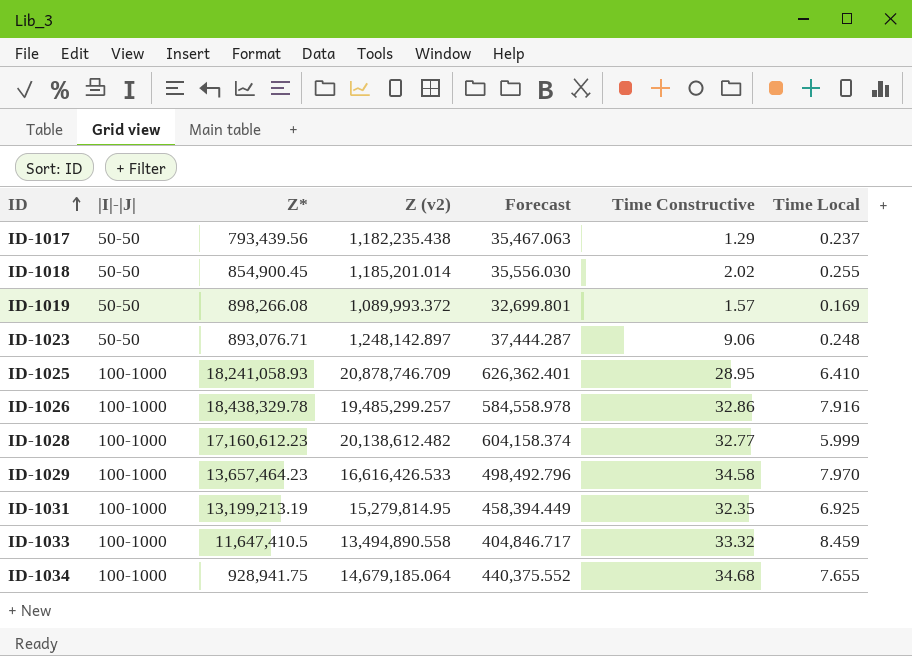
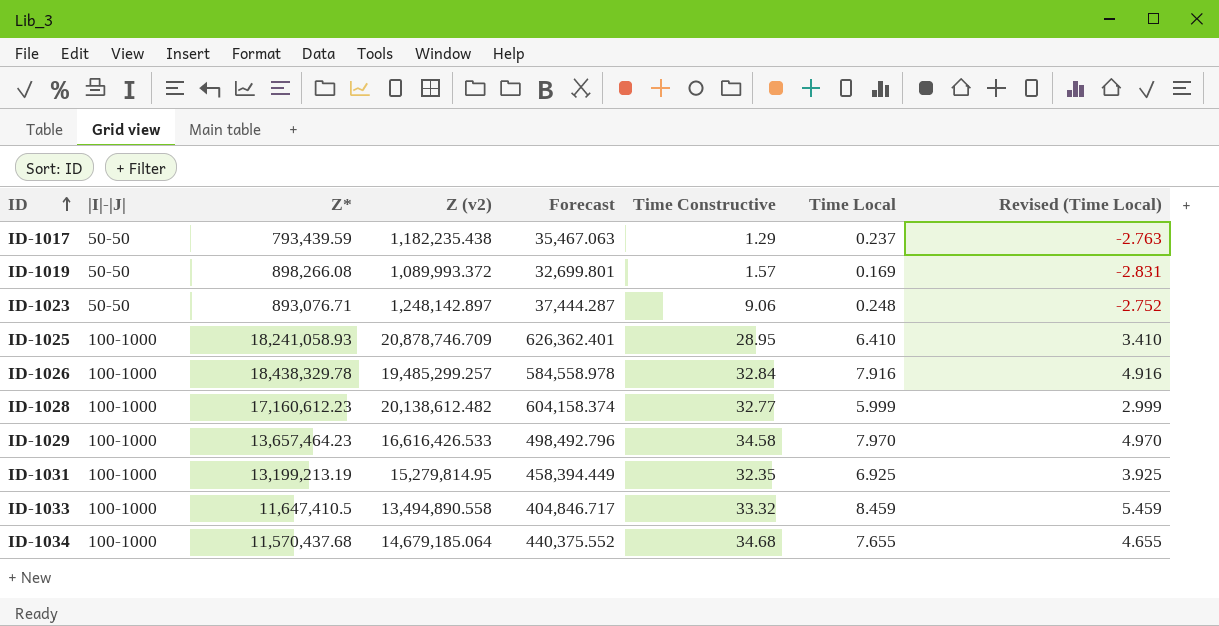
column Revised (Time Local) | formula: none -> [Time Local] - 3
row ID-1018: 50-50 | 854,900.45 | 1,185,201.014 | 35,556.030 | 2.02 | 0.255 -> none
ID-1017 | Z*: 793,439.56 -> 793,439.59
ID-1026 | Time Constructive: 32.86 -> 32.84
ID-1034 | Z*: 928,941.75 -> 11,570,437.68

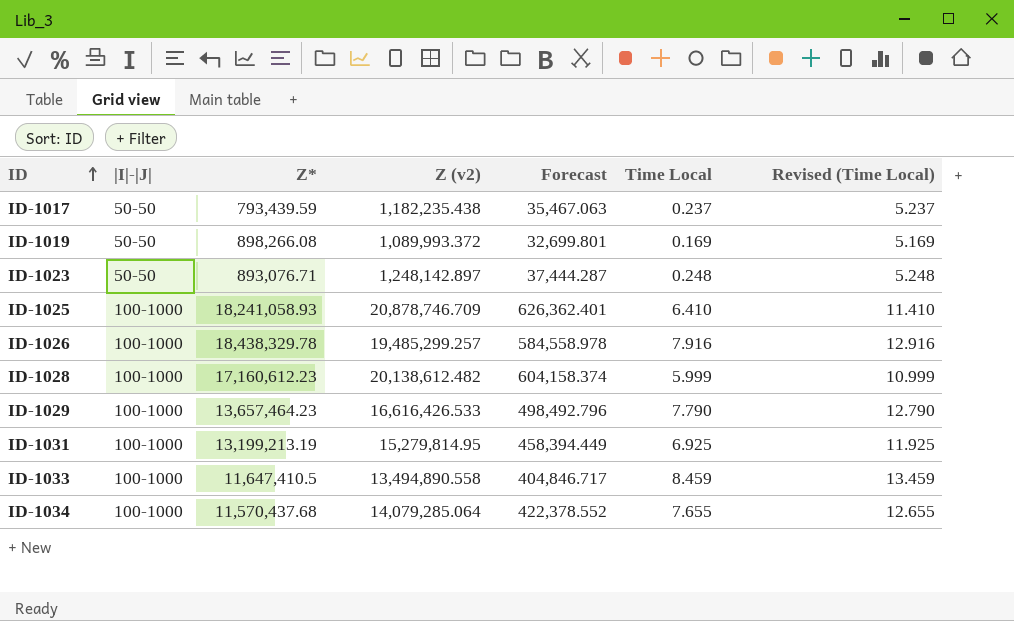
column Time Constructive | position: 6 -> none
column Revised (Time Local) | formula: [Time Local] - 3 -> [Time Local] + 5
ID-1029 | Time Local: 7.970 -> 7.790
ID-1034 | Z (v2): 14,679,185.064 -> 14,079,285.064
ID-1034 | Forecast: 440,375.552 -> 422,378.552

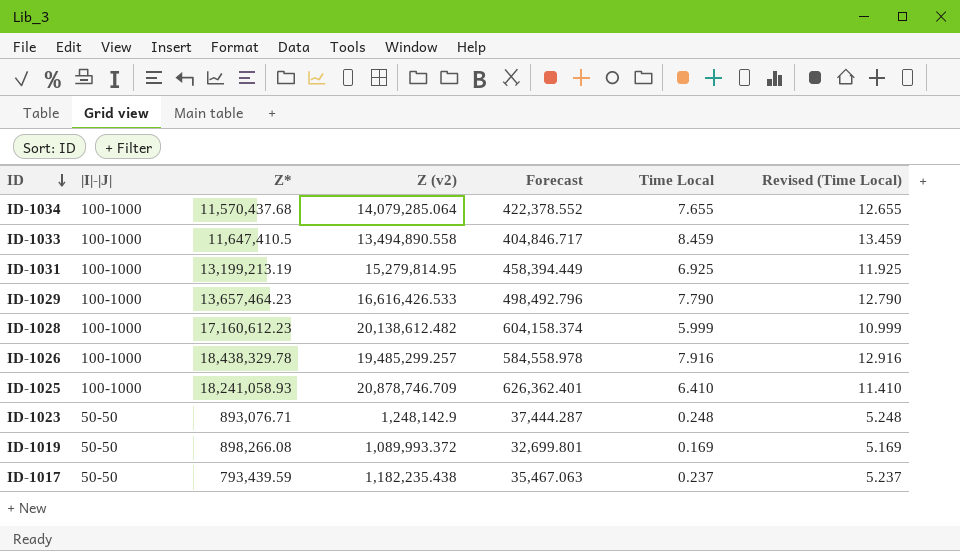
row order: ID ascending -> ID descending
ID-1023 | Z (v2): 1,248,142.897 -> 1,248,142.9

